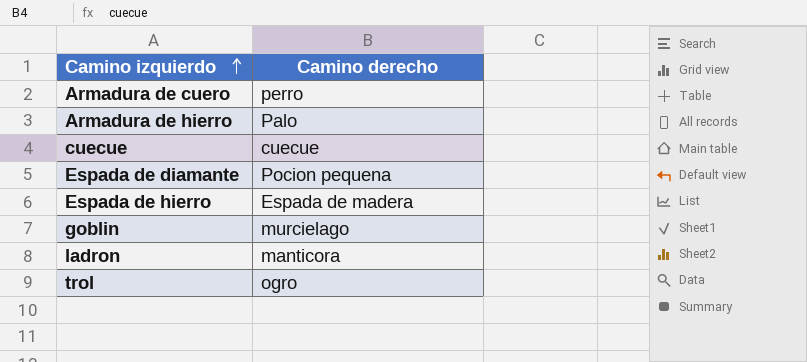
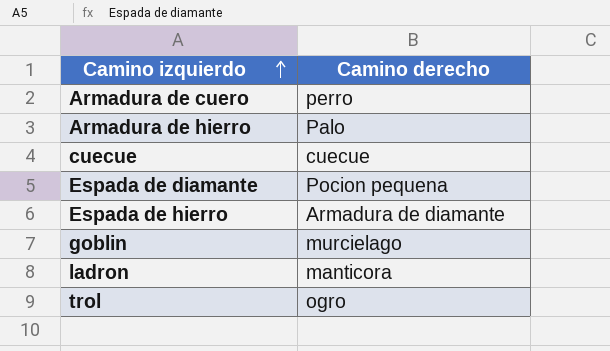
Espada de hierro | Camino derecho: Espada de madera -> Armadura de diamante

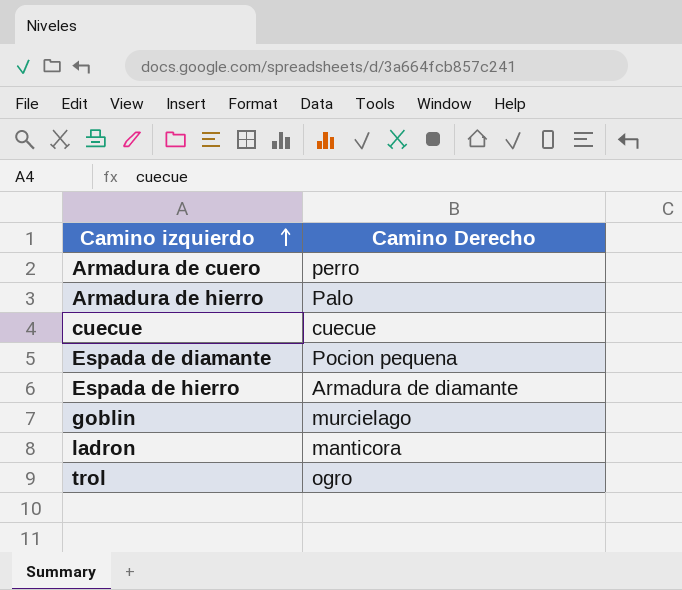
column name: Camino derecho -> Camino Derecho

